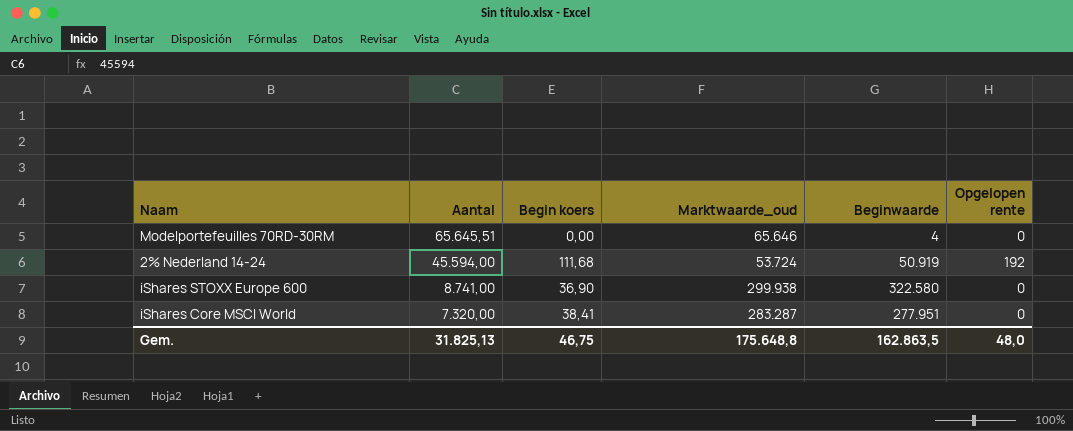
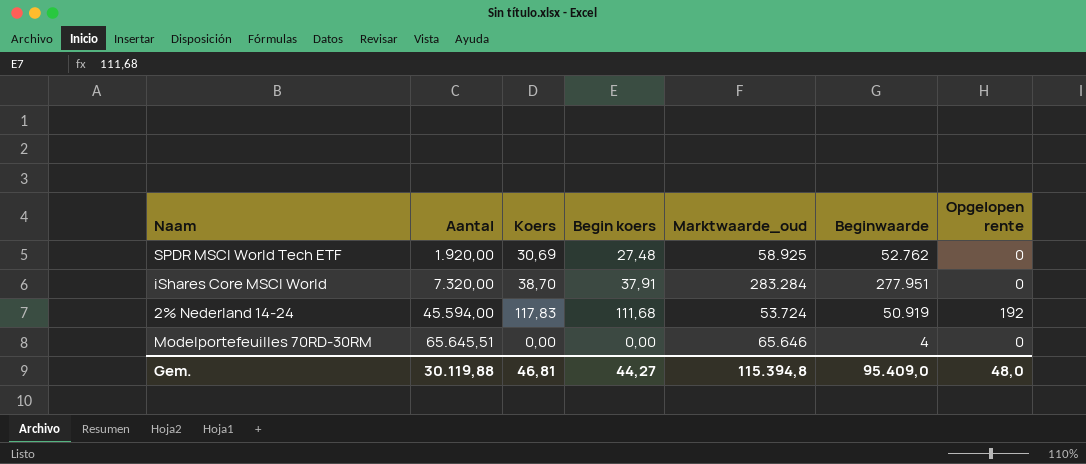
row order: Aantal descending -> Aantal ascending
column Koers | position: none -> 3
row iShares STOXX Europe 600: 8.741,00 | 36,90 | 299.938 | 322.580 | 0 -> none
row SPDR MSCI World Tech ETF: none -> 1.920,00 | 30,69 | 27,48 | 58.925 | 52.762 | 0
iShares Core MSCI World | Begin koers: 38,41 -> 37,91
iShares Core MSCI World | Marktwaarde_oud: 283.287 -> 283.284
Gem. | Aantal: 31.825,13 -> 30.119,88
Gem. | Begin koers: 46,75 -> 44,27
Gem. | Marktwaarde_oud: 175.648,8 -> 115.394,8
Gem. | Beginwaarde: 162.863,5 -> 95.409,0

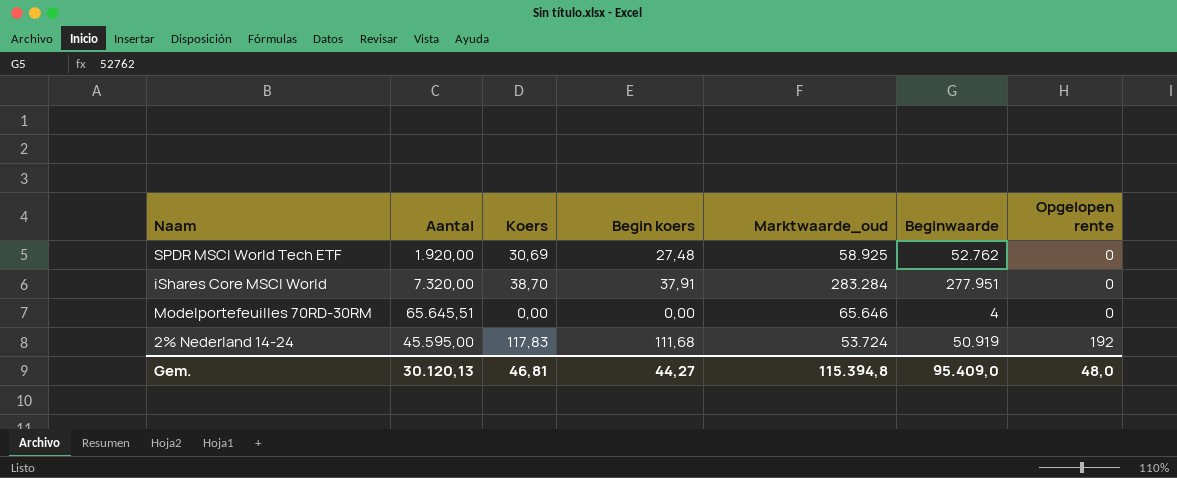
row order: Aantal ascending -> Opgelopen rente ascending
2% Nederland 14-24 | Aantal: 45.594,00 -> 45.595,00
Gem. | Aantal: 30.119,88 -> 30.120,13

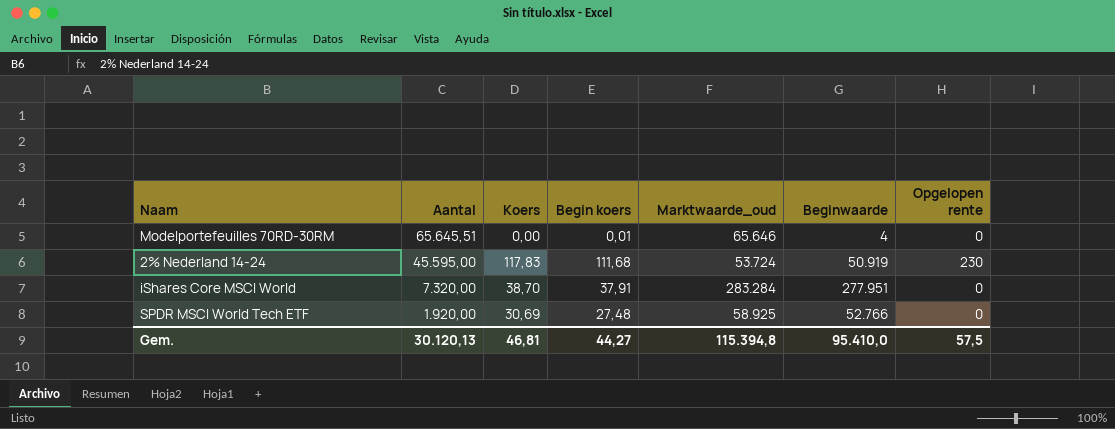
row order: Opgelopen rente ascending -> Aantal descending
Modelportefeuilles 70RD-30RM | Begin koers: 0,00 -> 0,01
2% Nederland 14-24 | Opgelopen rente: 192 -> 230
SPDR MSCI World Tech ETF | Beginwaarde: 52.762 -> 52.766
Gem. | Beginwaarde: 95.409,0 -> 95.410,0
Gem. | Opgelopen rente: 48,0 -> 57,5

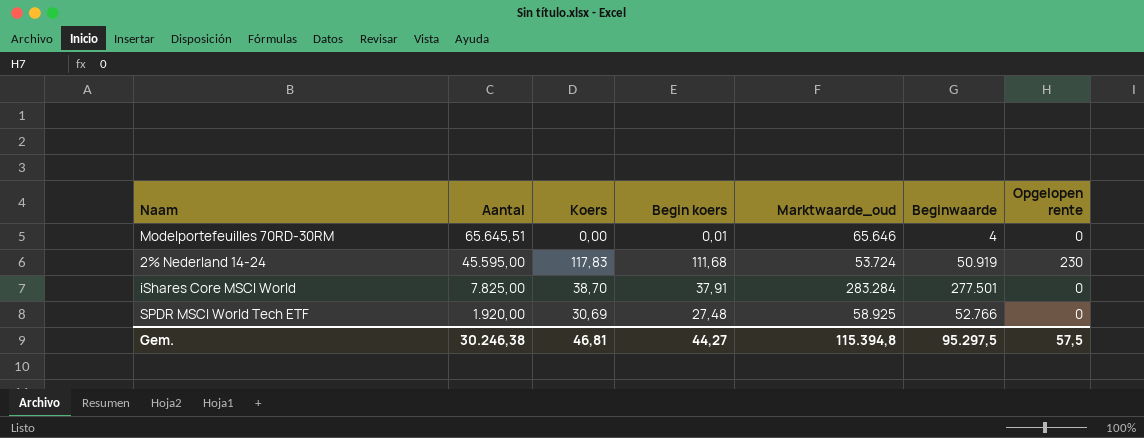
iShares Core MSCI World | Aantal: 7.320,00 -> 7.825,00
iShares Core MSCI World | Beginwaarde: 277.951 -> 277.501
Gem. | Aantal: 30.120,13 -> 30.246,38
Gem. | Beginwaarde: 95.410,0 -> 95.297,5

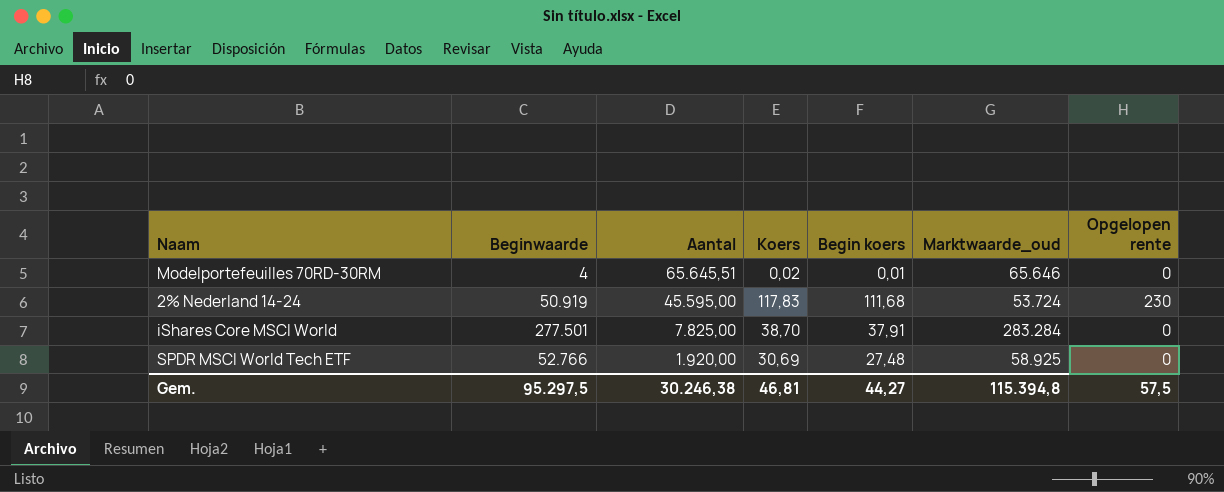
column Beginwaarde | position: 6 -> 2
Modelportefeuilles 70RD-30RM | Koers: 0,00 -> 0,02

